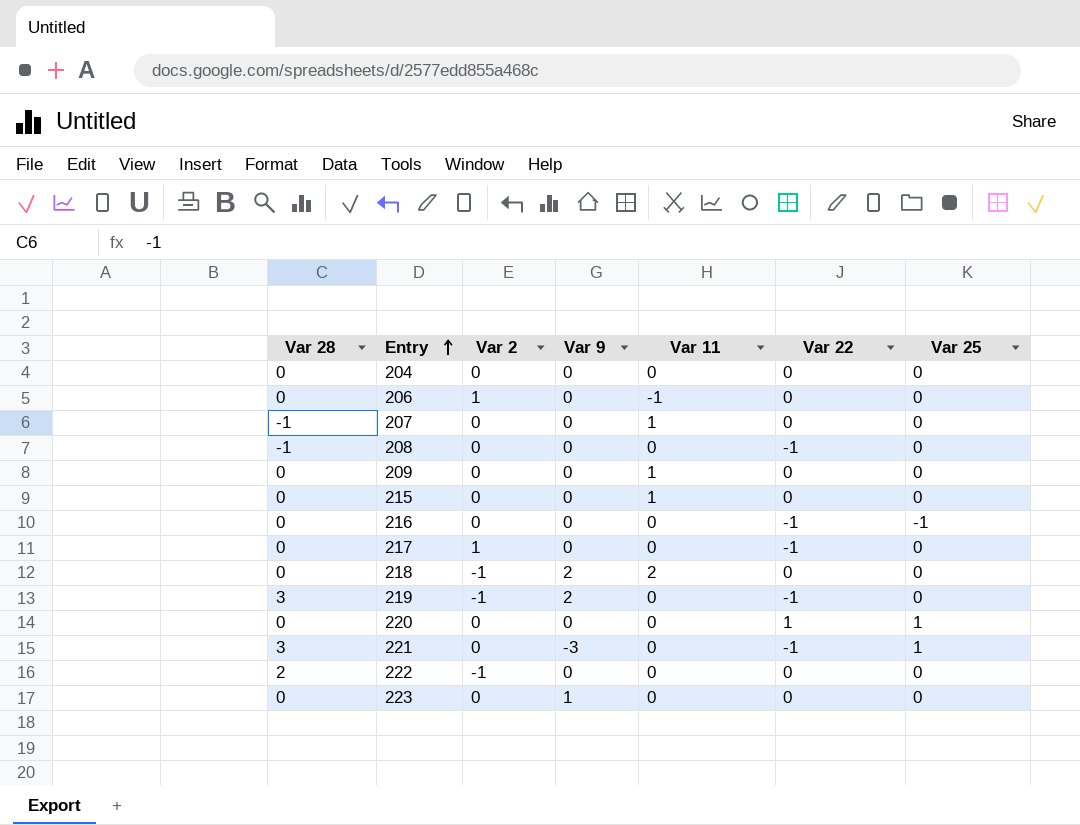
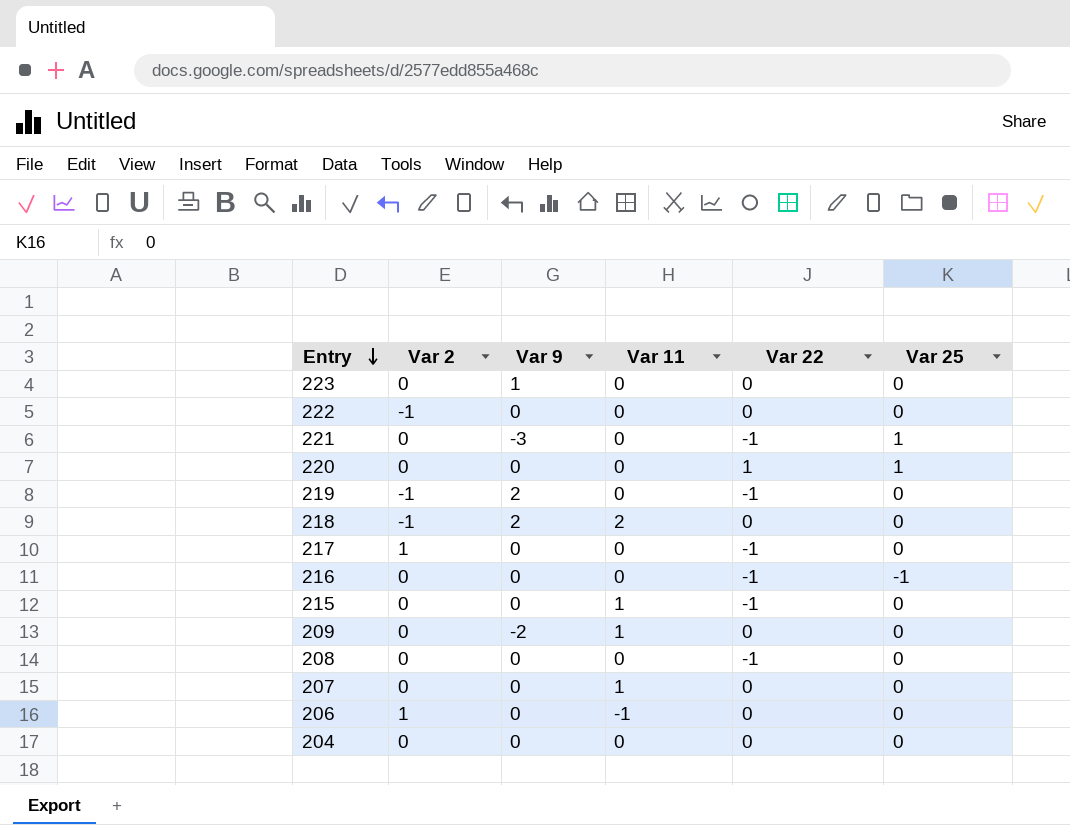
row order: Entry ascending -> Entry descending
column Var 28 | position: 1 -> none
215 | Var 22: 0 -> -1
209 | Var 9: 0 -> -2

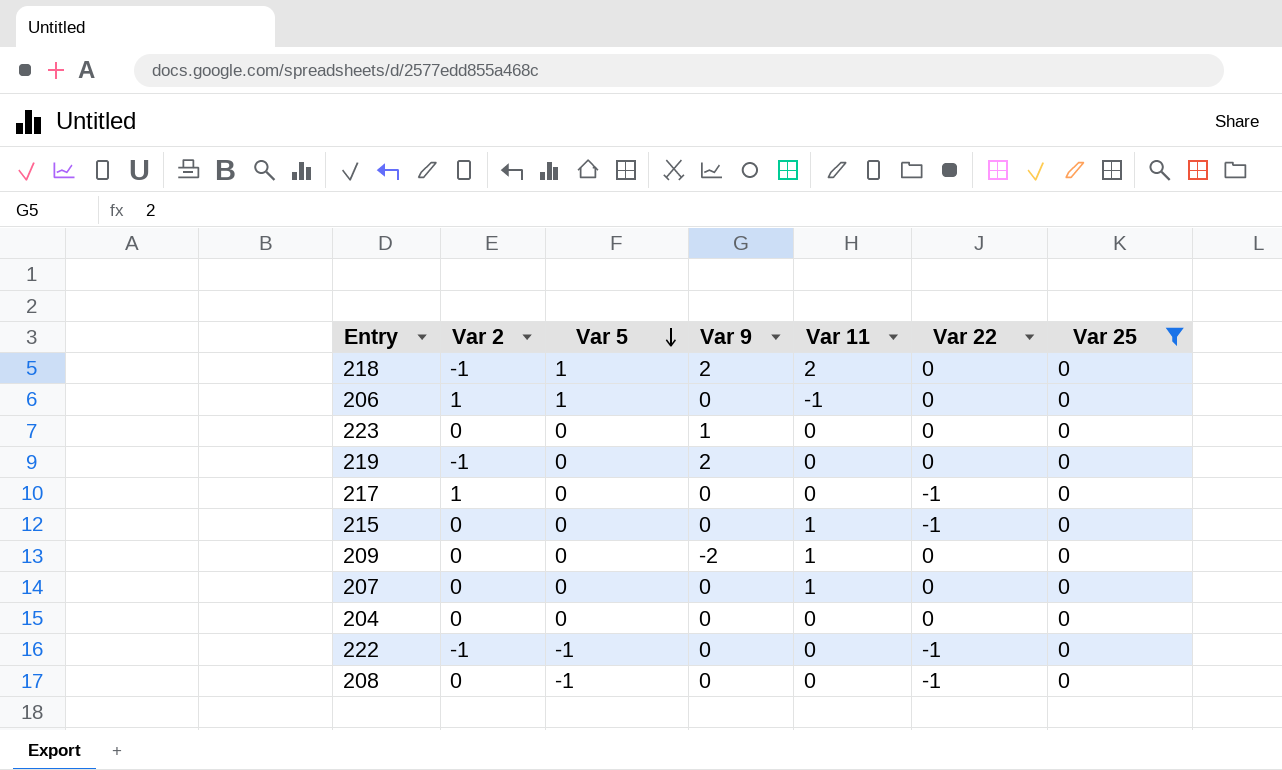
filter: none -> Var 25 = 0
row order: Entry descending -> Var 5 descending
column Var 5 | position: none -> 3
219 | Var 22: -1 -> 0
222 | Var 22: 0 -> -1

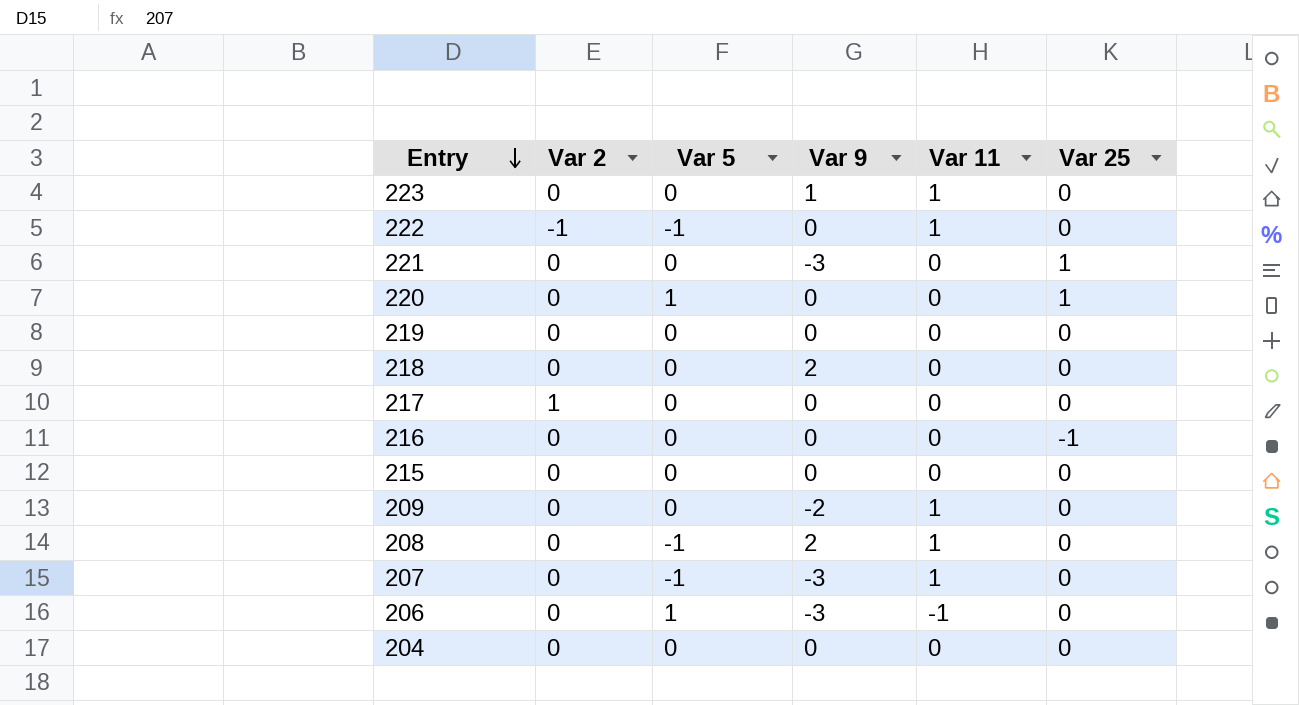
filter: Var 25 = 0 -> none
row order: Var 5 descending -> Entry descending
column Var 22 | position: 6 -> none
223 | Var 11: 0 -> 1
222 | Var 11: 0 -> 1
219 | Var 2: -1 -> 0
219 | Var 9: 2 -> 0
218 | Var 2: -1 -> 0
218 | Var 5: 1 -> 0
218 | Var 11: 2 -> 0
215 | Var 11: 1 -> 0
208 | Var 9: 0 -> 2
208 | Var 11: 0 -> 1
207 | Var 5: 0 -> -1
207 | Var 9: 0 -> -3
206 | Var 2: 1 -> 0
206 | Var 9: 0 -> -3

